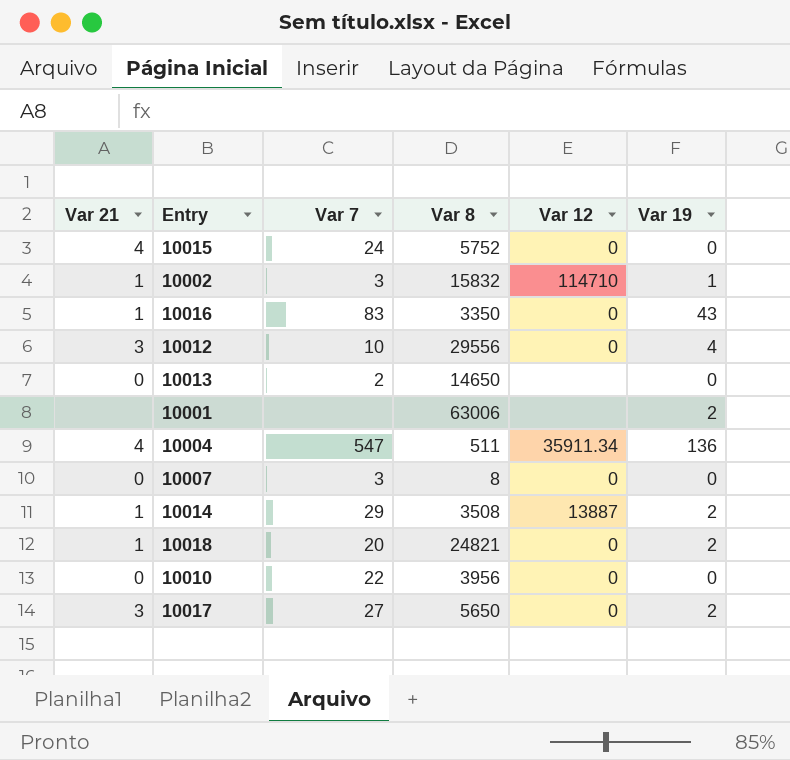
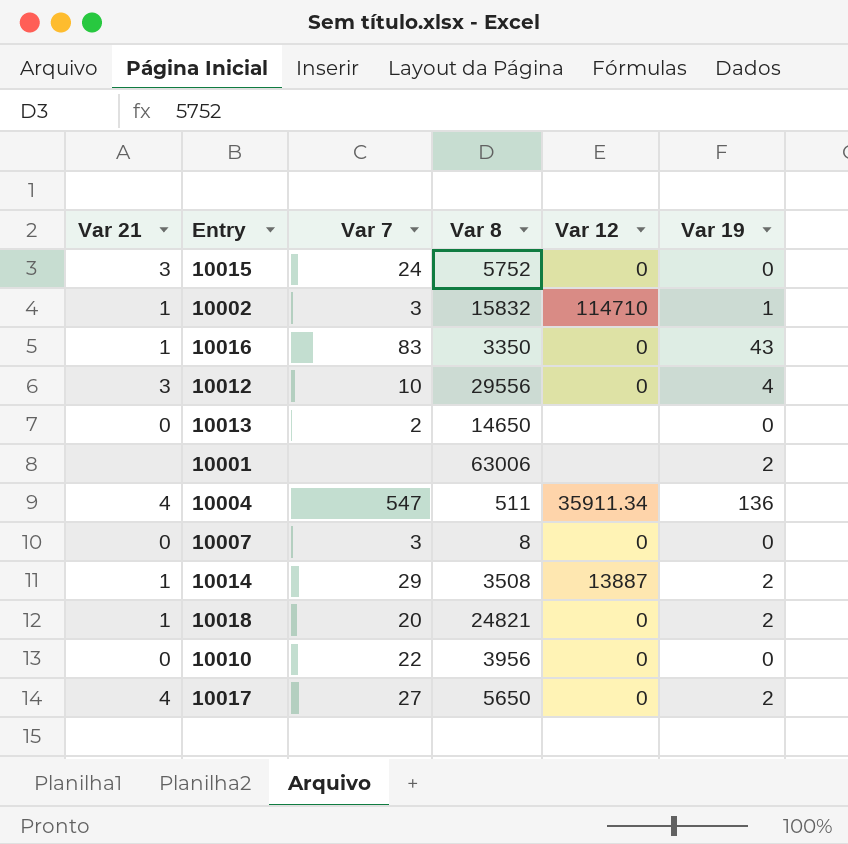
10015 | Var 21: 4 -> 3
10017 | Var 21: 3 -> 4

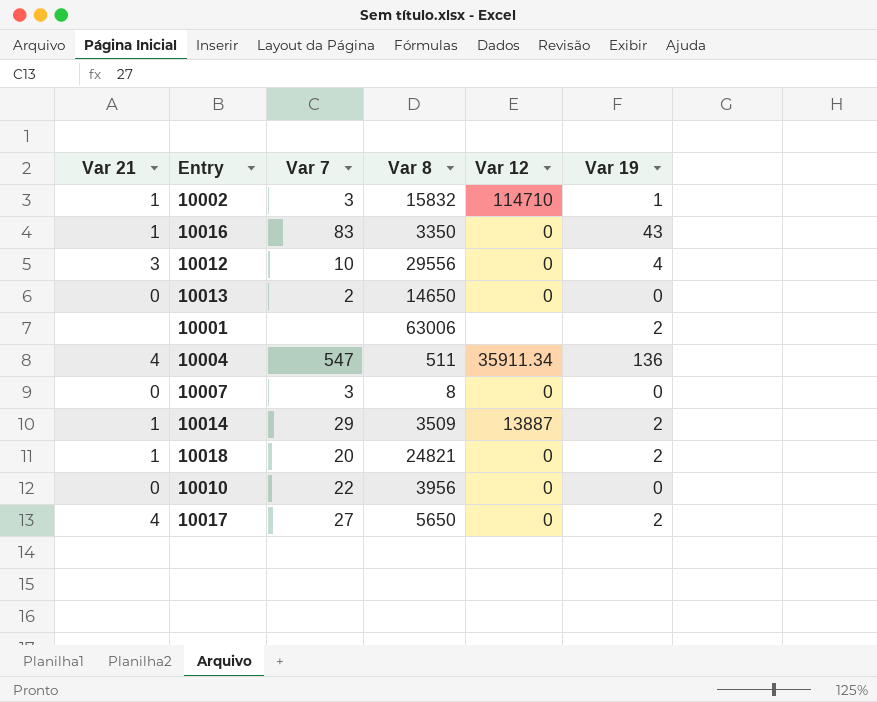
row 10015: 3 | 24 | 5752 | 0 | 0 -> none
10013 | Var 12: none -> 0
10014 | Var 8: 3508 -> 3509

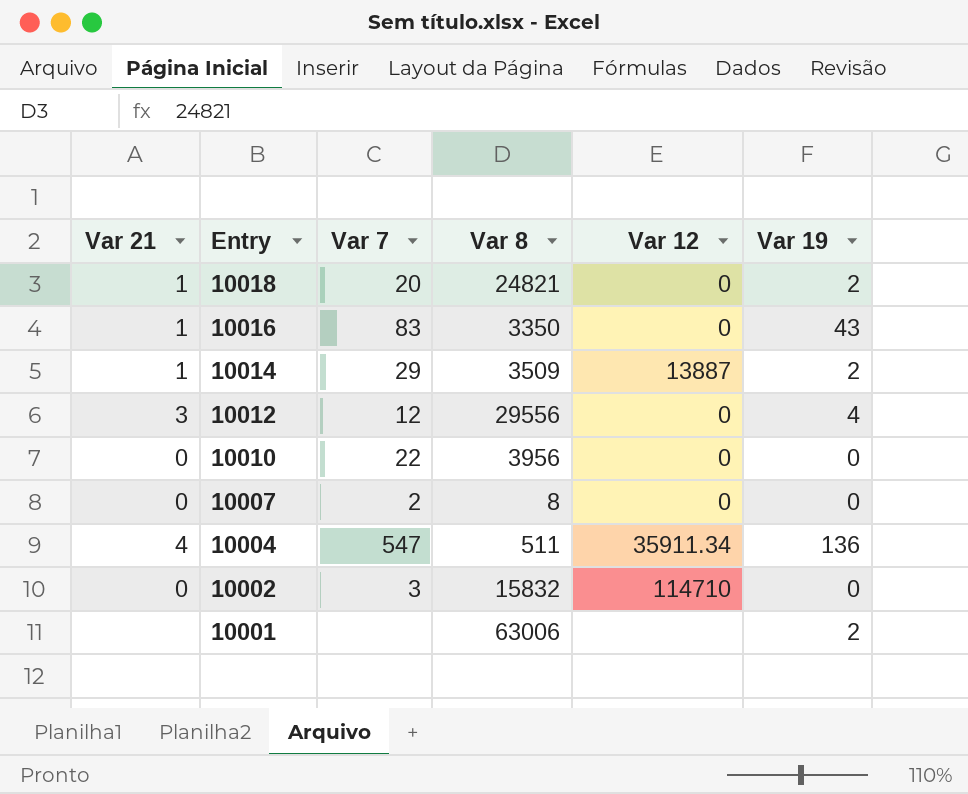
row order: none -> Entry descending
row 10013: 0 | 2 | 14650 | 0 | 0 -> none
row 10017: 4 | 27 | 5650 | 0 | 2 -> none
10012 | Var 7: 10 -> 12
10007 | Var 7: 3 -> 2
10002 | Var 21: 1 -> 0
10002 | Var 19: 1 -> 0

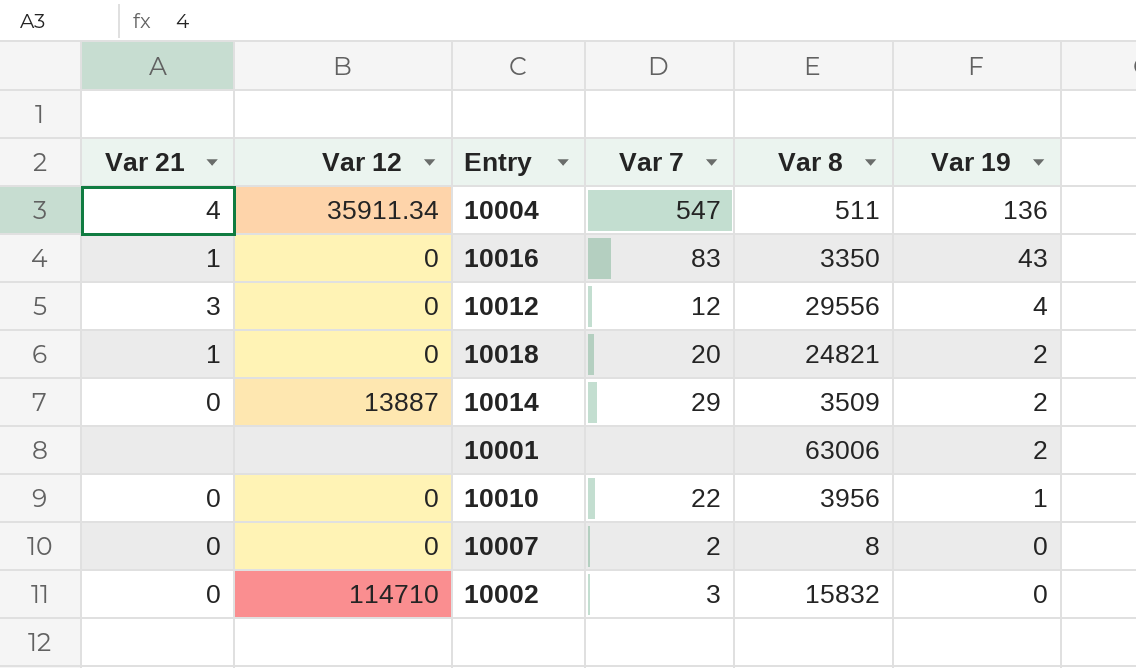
row order: Entry descending -> Var 19 descending
column Var 12 | position: 5 -> 2
10014 | Var 21: 1 -> 0
10010 | Var 19: 0 -> 1

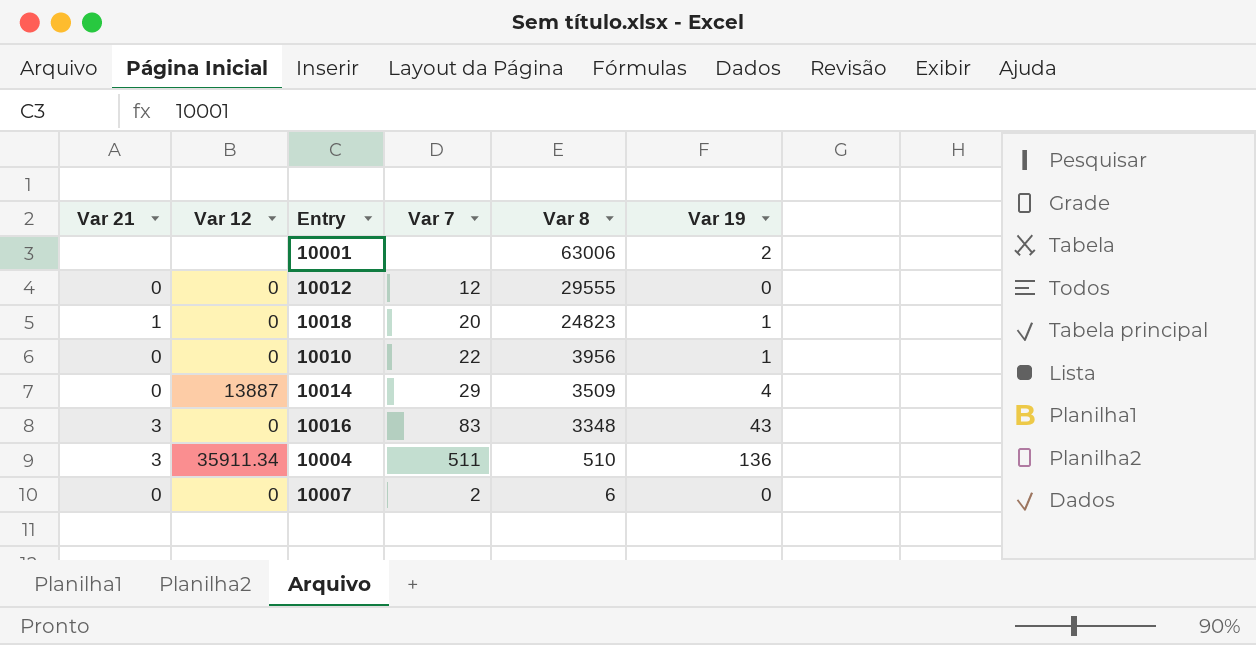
row order: Var 19 descending -> Var 8 descending
row 10002: 0 | 114710 | 3 | 15832 | 0 -> none
10012 | Var 21: 3 -> 0
10012 | Var 8: 29556 -> 29555
10012 | Var 19: 4 -> 0
10018 | Var 8: 24821 -> 24823
10018 | Var 19: 2 -> 1
10014 | Var 19: 2 -> 4
10016 | Var 21: 1 -> 3
10016 | Var 8: 3350 -> 3348
10004 | Var 21: 4 -> 3
10004 | Var 7: 547 -> 511
10004 | Var 8: 511 -> 510
10007 | Var 8: 8 -> 6

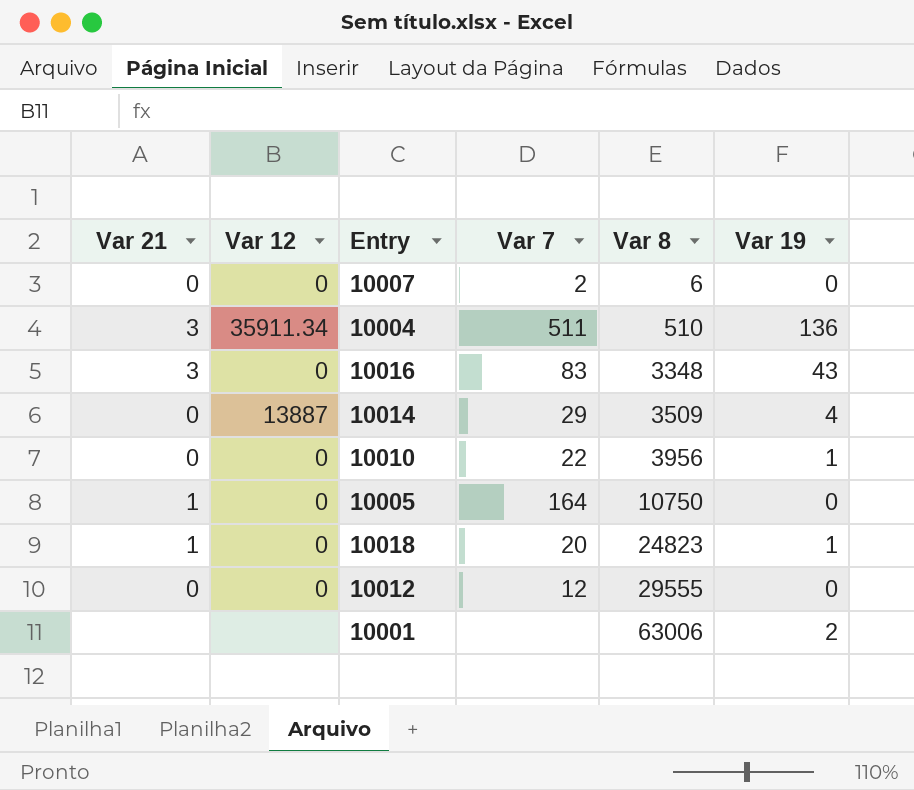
row order: Var 8 descending -> Var 8 ascending
row 10005: none -> 1 | 0 | 164 | 10750 | 0

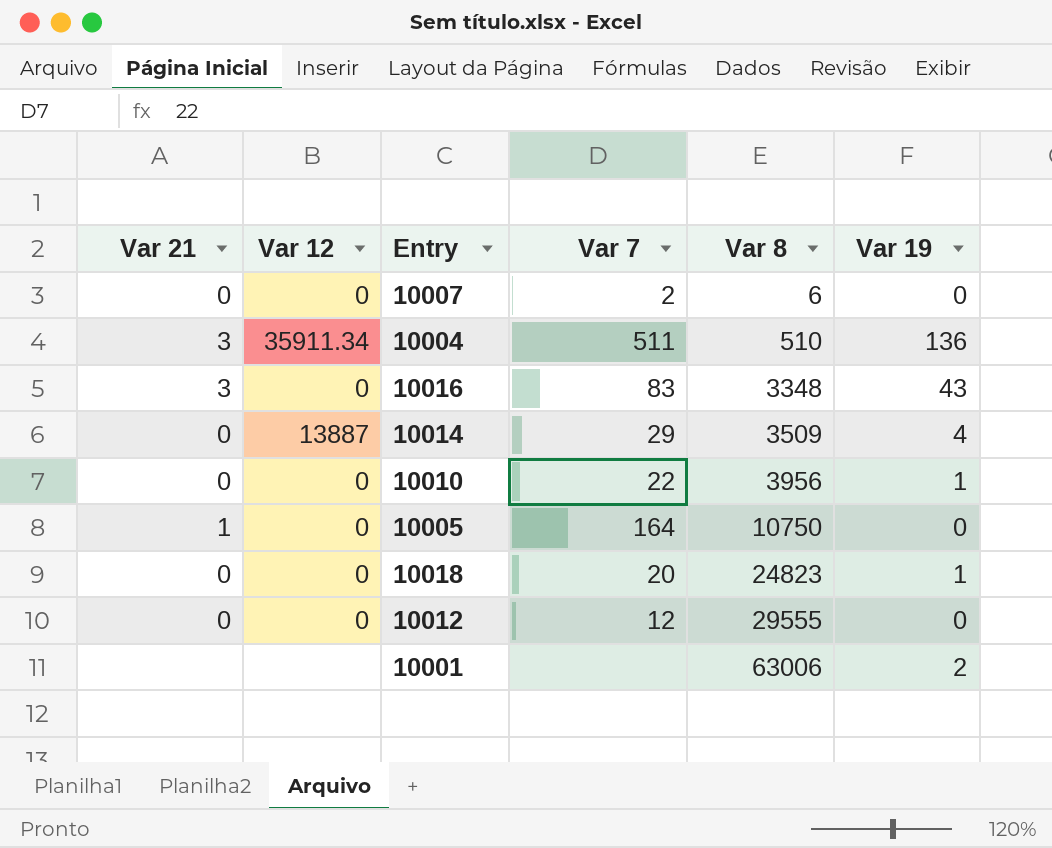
10018 | Var 21: 1 -> 0

